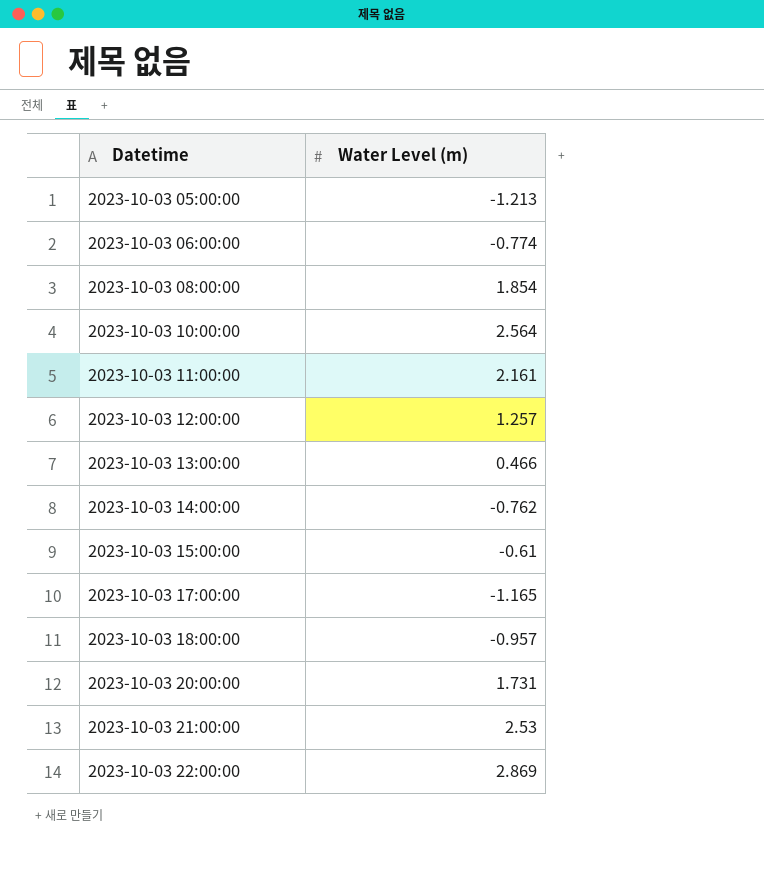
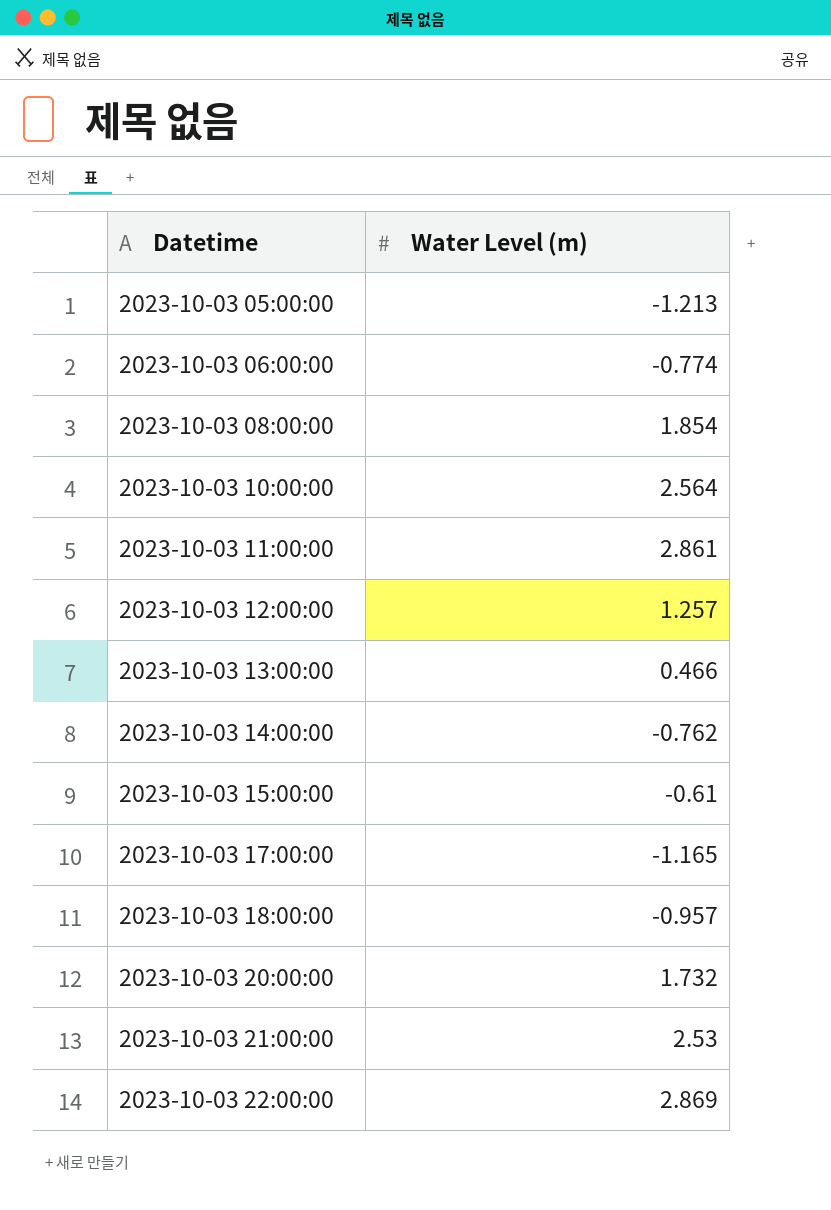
2023-10-03 11:00:00 | Water Level (m): 2.161 -> 2.861
2023-10-03 20:00:00 | Water Level (m): 1.731 -> 1.732

